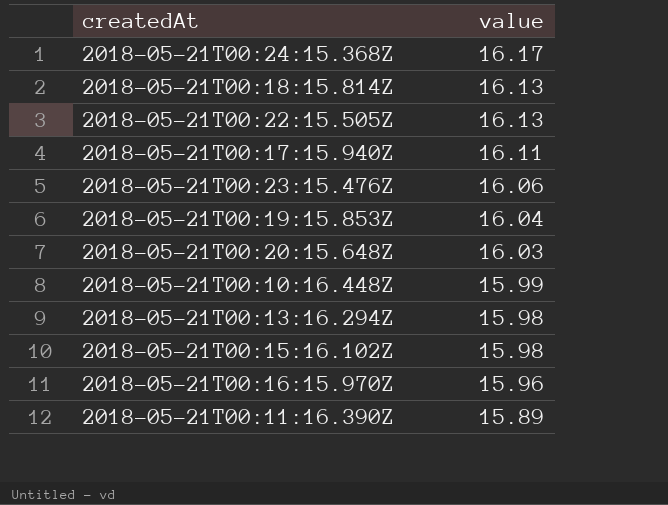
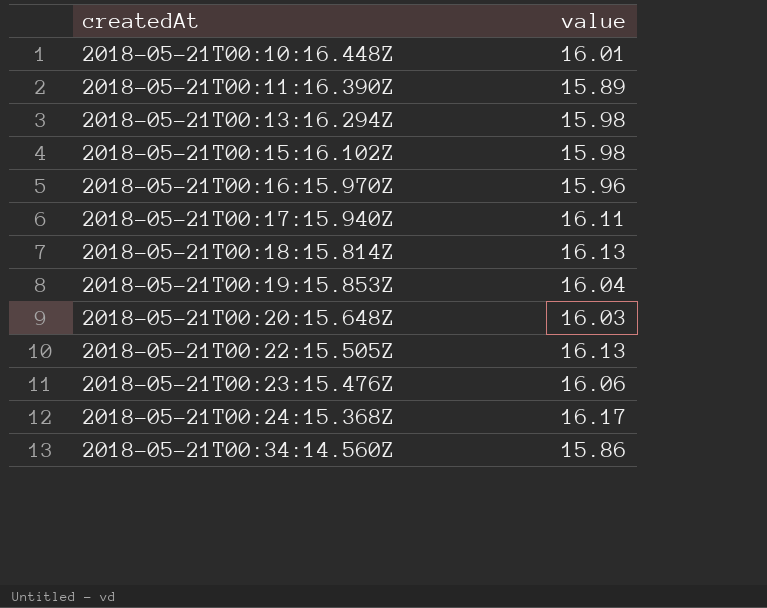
row order: value descending -> createdAt ascending
2018-05-21T00:10:16.448Z | value: 15.99 -> 16.01
row 2018-05-21T00:34:14.560Z: none -> 15.86

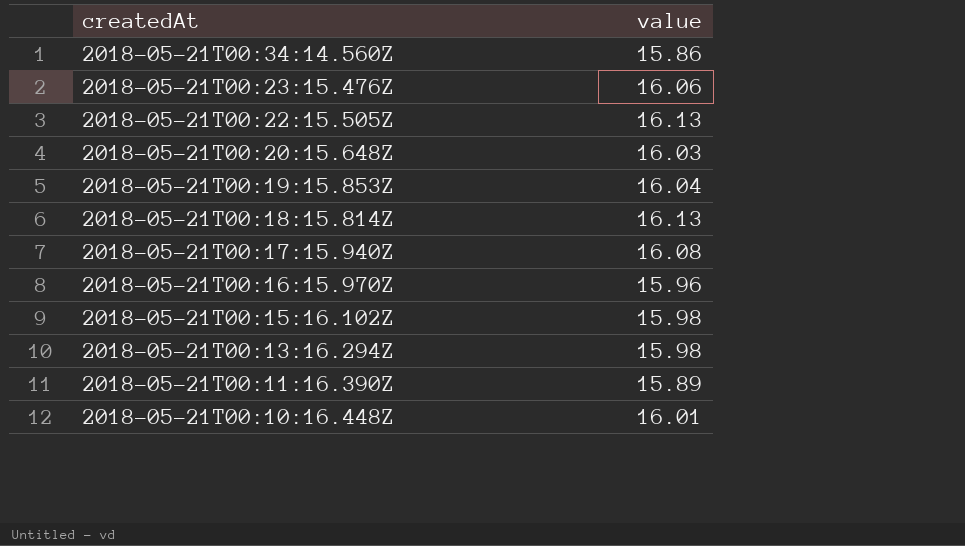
row order: createdAt ascending -> createdAt descending
row 2018-05-21T00:24:15.368Z: 16.17 -> none
2018-05-21T00:17:15.940Z | value: 16.11 -> 16.08

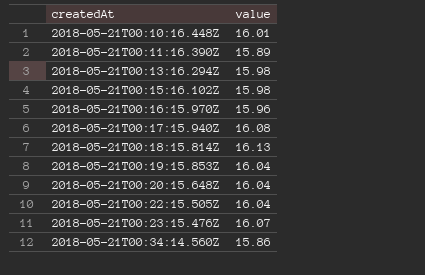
row order: createdAt descending -> createdAt ascending
2018-05-21T00:20:15.648Z | value: 16.03 -> 16.04
2018-05-21T00:22:15.505Z | value: 16.13 -> 16.04
2018-05-21T00:23:15.476Z | value: 16.06 -> 16.07

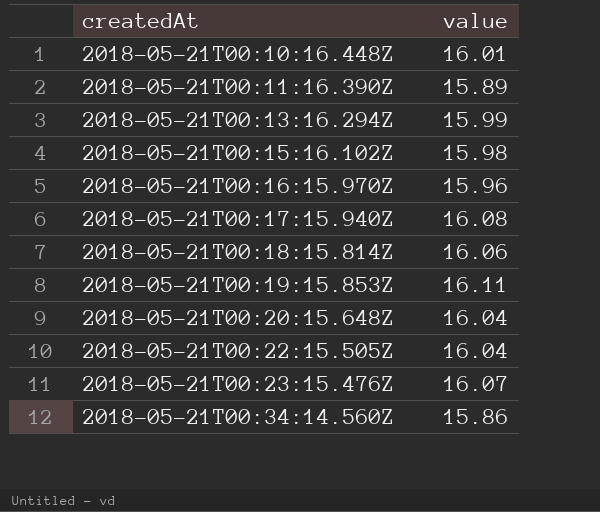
2018-05-21T00:13:16.294Z | value: 15.98 -> 15.99
2018-05-21T00:18:15.814Z | value: 16.13 -> 16.06
2018-05-21T00:19:15.853Z | value: 16.04 -> 16.11

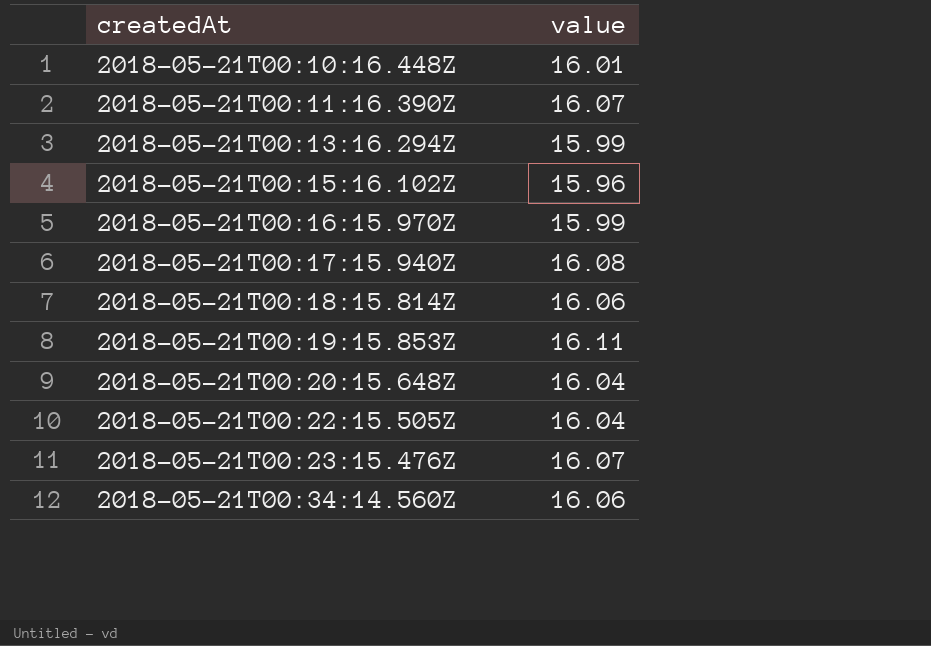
2018-05-21T00:11:16.390Z | value: 15.89 -> 16.07
2018-05-21T00:15:16.102Z | value: 15.98 -> 15.96
2018-05-21T00:16:15.970Z | value: 15.96 -> 15.99
2018-05-21T00:34:14.560Z | value: 15.86 -> 16.06

